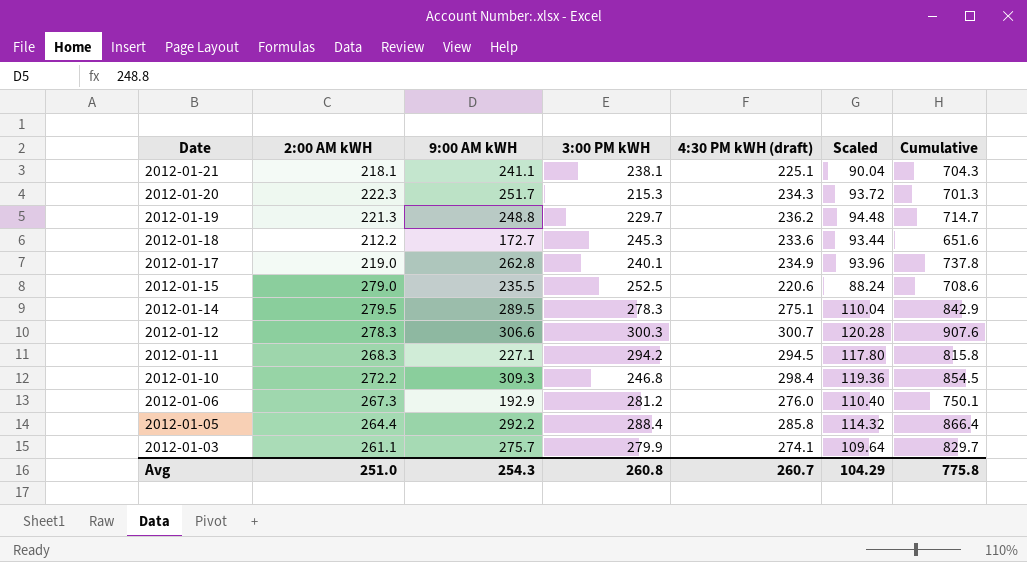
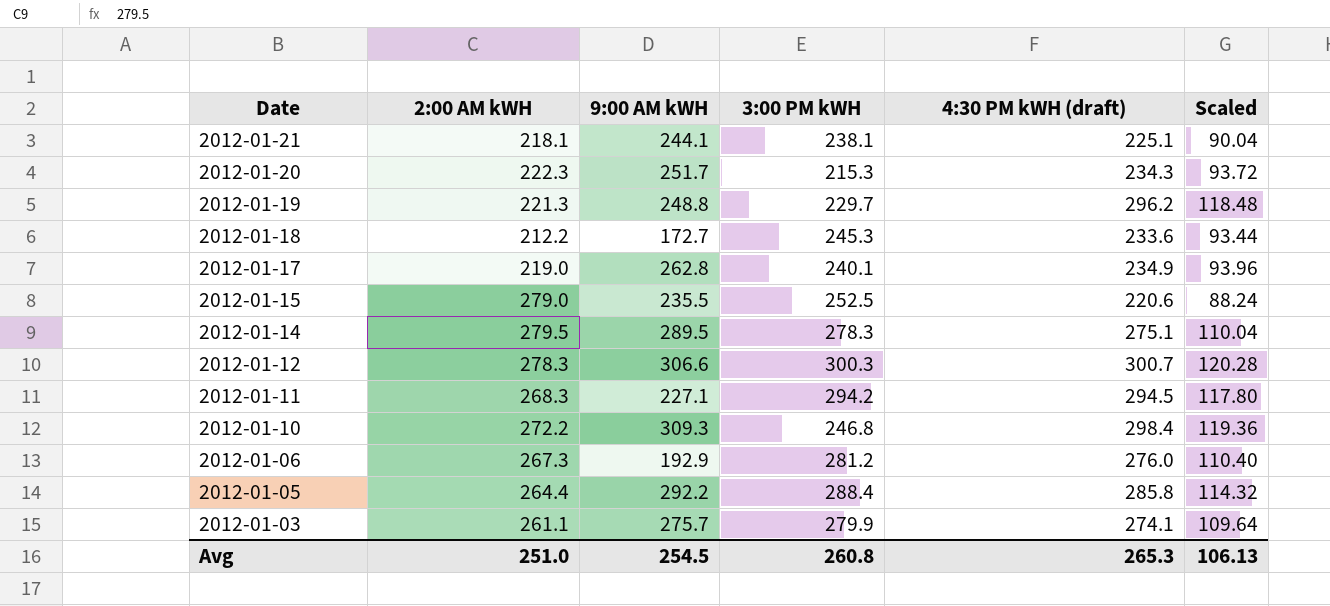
column Cumulative | formula: [9:00 AM kWH] + [3:00 PM kWH] + [4:30 PM kWH (draft)] -> none
2012-01-21 | 9:00 AM kWH: 241.1 -> 244.1
2012-01-19 | 4:30 PM kWH (draft): 236.2 -> 296.2
2012-01-19 | Scaled: 94.48 -> 118.48
Avg | 9:00 AM kWH: 254.3 -> 254.5
Avg | 4:30 PM kWH (draft): 260.7 -> 265.3
Avg | Scaled: 104.29 -> 106.13

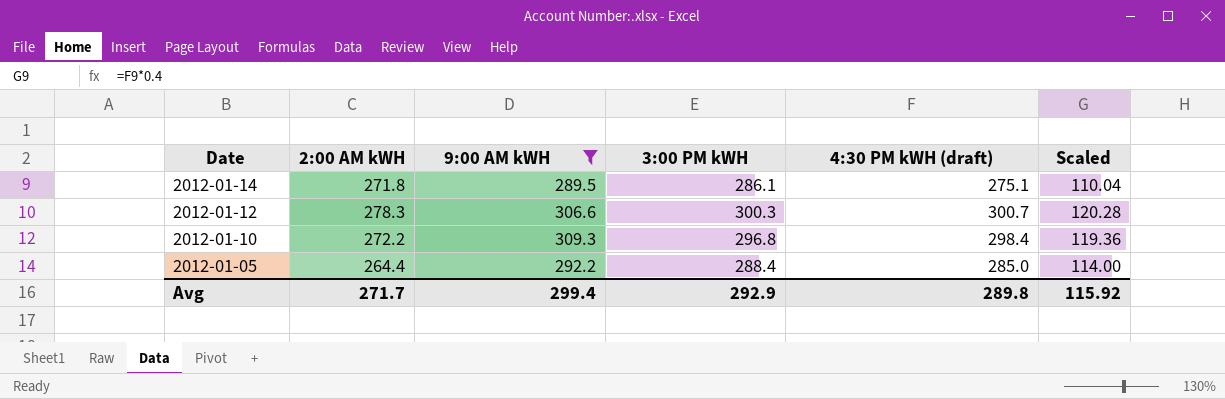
filter: none -> 9:00 AM kWH >= 289.5
2012-01-14 | 2:00 AM kWH: 279.5 -> 271.8
2012-01-14 | 3:00 PM kWH: 278.3 -> 286.1
2012-01-10 | 3:00 PM kWH: 246.8 -> 296.8
2012-01-05 | 4:30 PM kWH (draft): 285.8 -> 285.0
2012-01-05 | Scaled: 114.32 -> 114.00
Avg | 2:00 AM kWH: 251.0 -> 271.7
Avg | 9:00 AM kWH: 254.5 -> 299.4
Avg | 3:00 PM kWH: 260.8 -> 292.9
Avg | 4:30 PM kWH (draft): 265.3 -> 289.8
Avg | Scaled: 106.13 -> 115.92

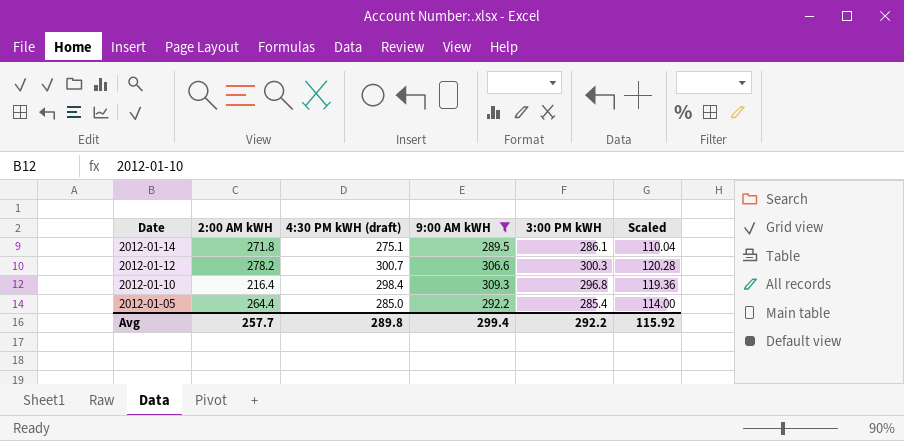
column 4:30 PM kWH (draft) | position: 5 -> 3
2012-01-12 | 2:00 AM kWH: 278.3 -> 278.2
2012-01-10 | 2:00 AM kWH: 272.2 -> 216.4
2012-01-05 | 3:00 PM kWH: 288.4 -> 285.4
Avg | 2:00 AM kWH: 271.7 -> 257.7
Avg | 3:00 PM kWH: 292.9 -> 292.2

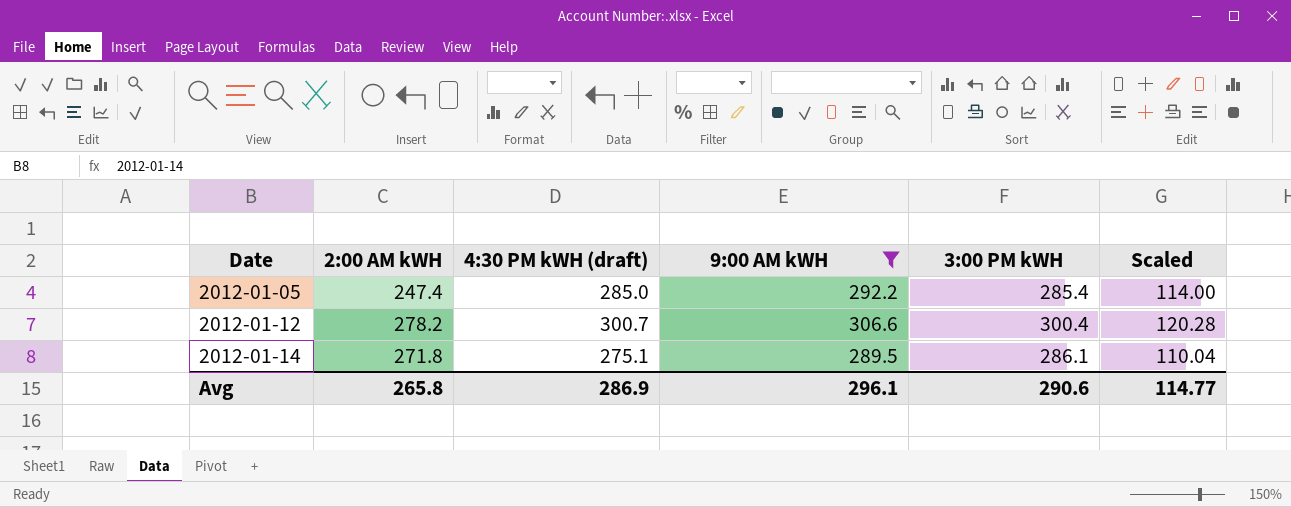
row order: Date descending -> Date ascending
row 2012-01-10: 216.4 | 298.4 | 309.3 | 296.8 | 119.36 -> none
2012-01-05 | 2:00 AM kWH: 264.4 -> 247.4
2012-01-12 | 3:00 PM kWH: 300.3 -> 300.4
Avg | 2:00 AM kWH: 257.7 -> 265.8
Avg | 4:30 PM kWH (draft): 289.8 -> 286.9
Avg | 9:00 AM kWH: 299.4 -> 296.1
Avg | 3:00 PM kWH: 292.2 -> 290.6
Avg | Scaled: 115.92 -> 114.77

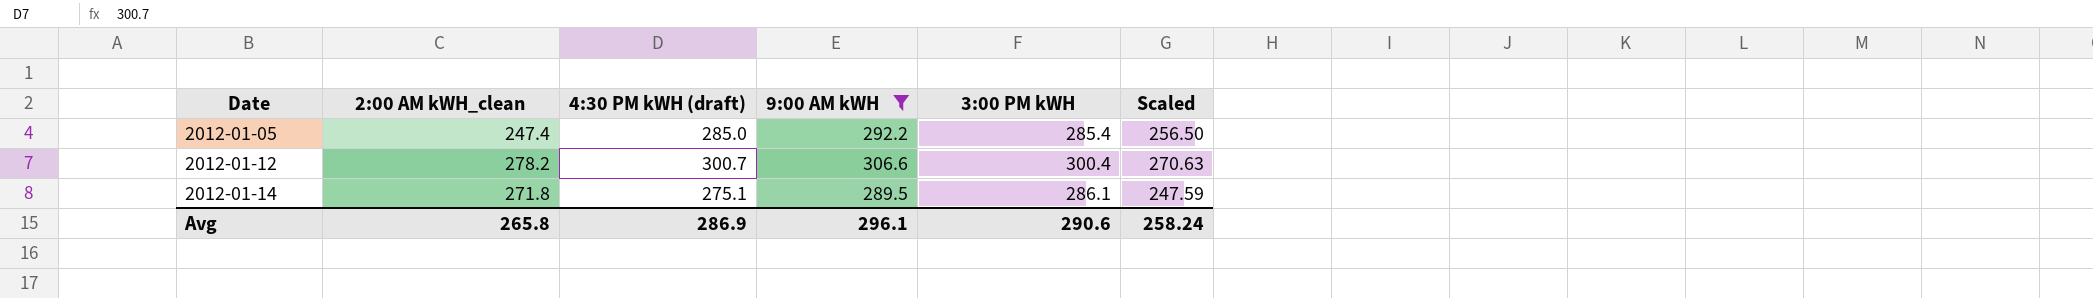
column name: 2:00 AM kWH -> 2:00 AM kWH_clean
column Scaled | formula: [4:30 PM kWH (draft)] * 0.4 -> [4:30 PM kWH (draft)] * 0.9
Avg | Scaled: 114.77 -> 258.24

